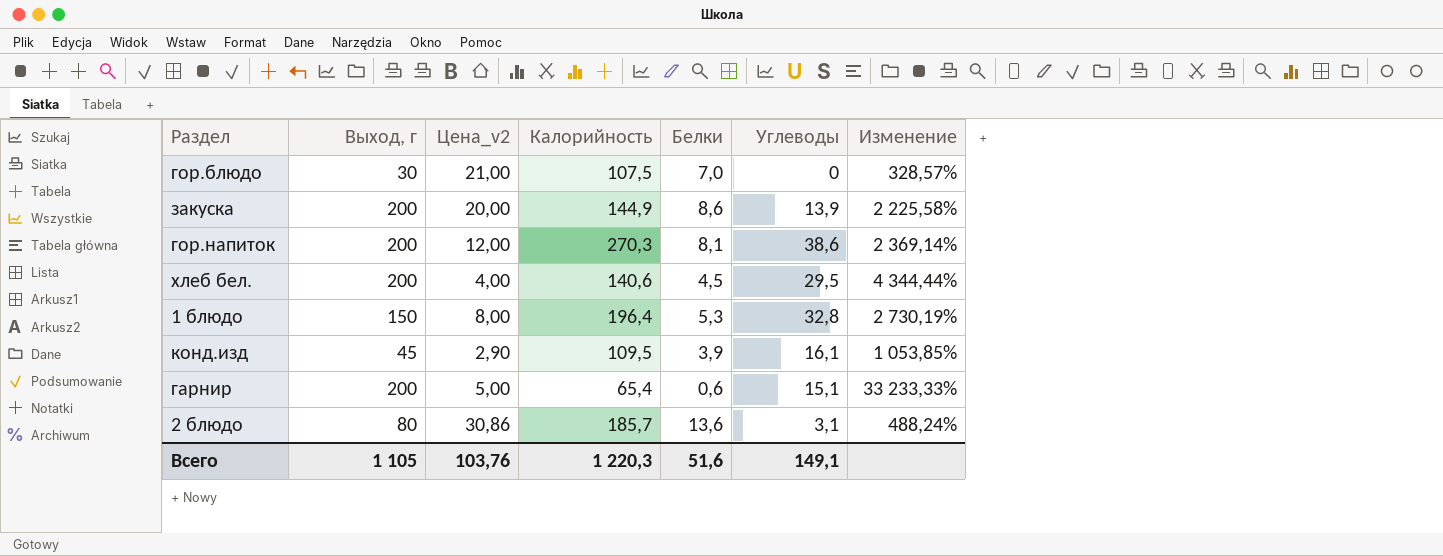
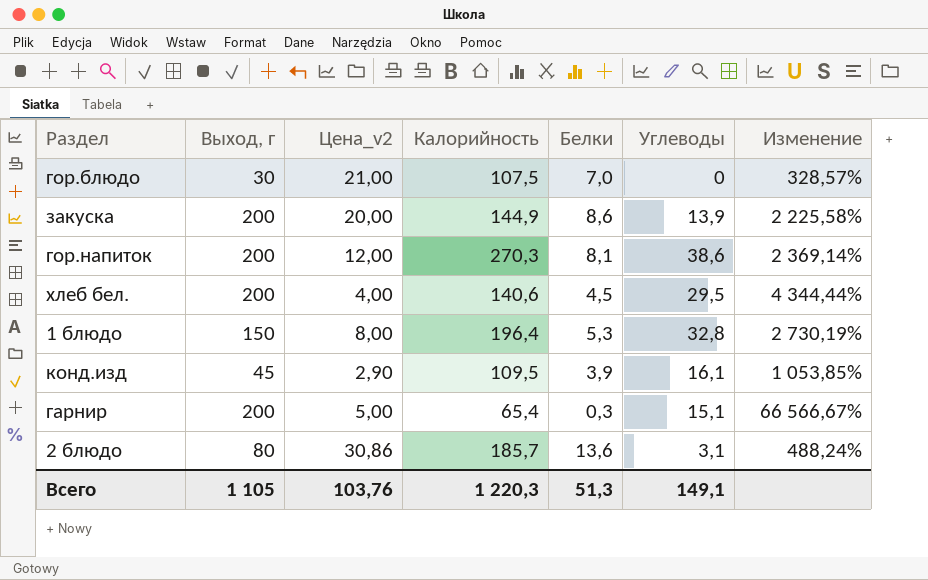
гарнир | Белки: 0,6 -> 0,3
гарнир | Изменение: 33 233,33% -> 66 566,67%
Всего | Белки: 51,6 -> 51,3

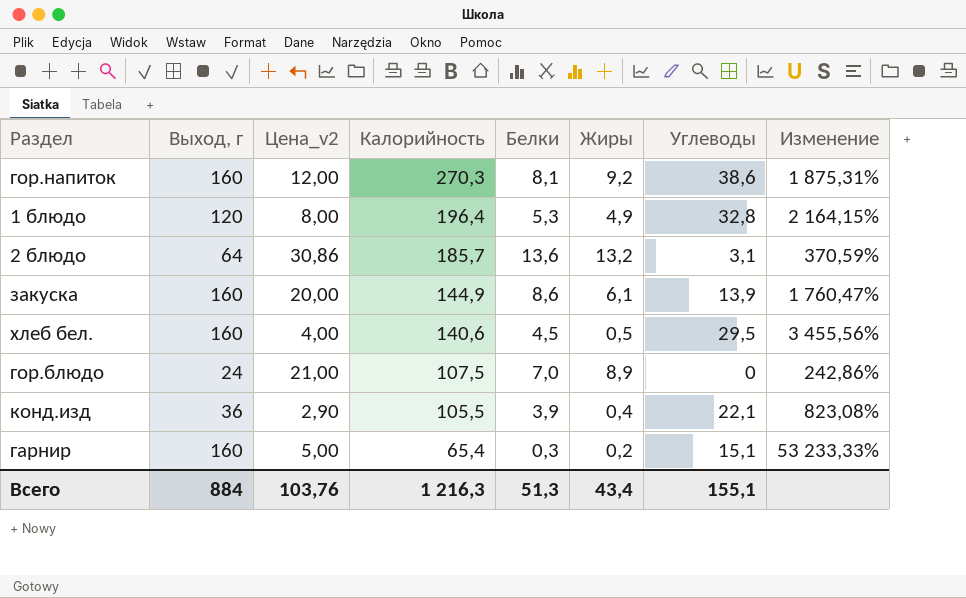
row order: none -> Калорийность descending
column Жиры | position: none -> 6
гор.напиток | Выход, г: 200 -> 160
гор.напиток | Изменение: 2 369,14% -> 1 875,31%
1 блюдо | Выход, г: 150 -> 120
1 блюдо | Изменение: 2 730,19% -> 2 164,15%
2 блюдо | Выход, г: 80 -> 64
2 блюдо | Изменение: 488,24% -> 370,59%
закуска | Выход, г: 200 -> 160
закуска | Изменение: 2 225,58% -> 1 760,47%
хлеб бел. | Выход, г: 200 -> 160
хлеб бел. | Изменение: 4 344,44% -> 3 455,56%
гор.блюдо | Выход, г: 30 -> 24
гор.блюдо | Изменение: 328,57% -> 242,86%
конд.изд | Выход, г: 45 -> 36
конд.изд | Калорийность: 109,5 -> 105,5
конд.изд | Углеводы: 16,1 -> 22,1
конд.изд | Изменение: 1 053,85% -> 823,08%
гарнир | Выход, г: 200 -> 160
гарнир | Изменение: 66 566,67% -> 53 233,33%
Всего | Выход, г: 1 105 -> 884
Всего | Калорийность: 1 220,3 -> 1 216,3
Всего | Углеводы: 149,1 -> 155,1

